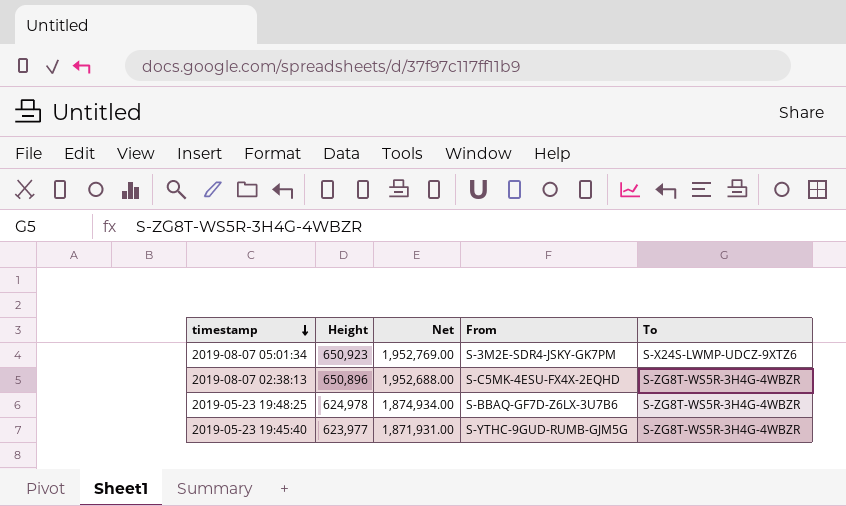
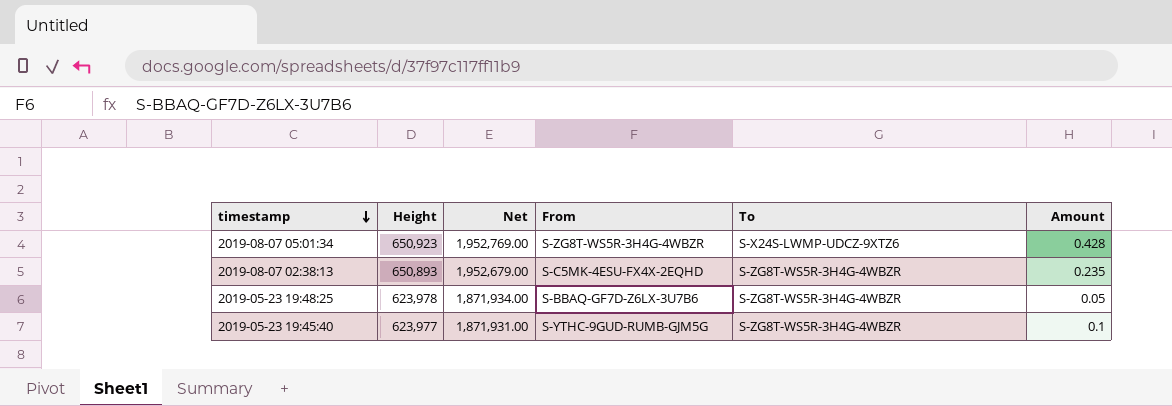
column Amount | position: none -> 6
2019-08-07 05:01:34 | From: S-3M2E-SDR4-JSKY-GK7PM -> S-ZG8T-WS5R-3H4G-4WBZR
2019-08-07 02:38:13 | Height: 650,896 -> 650,893
2019-08-07 02:38:13 | Net: 1,952,688.00 -> 1,952,679.00
2019-05-23 19:48:25 | Height: 624,978 -> 623,978
2019-05-23 19:48:25 | Net: 1,874,934.00 -> 1,871,934.00

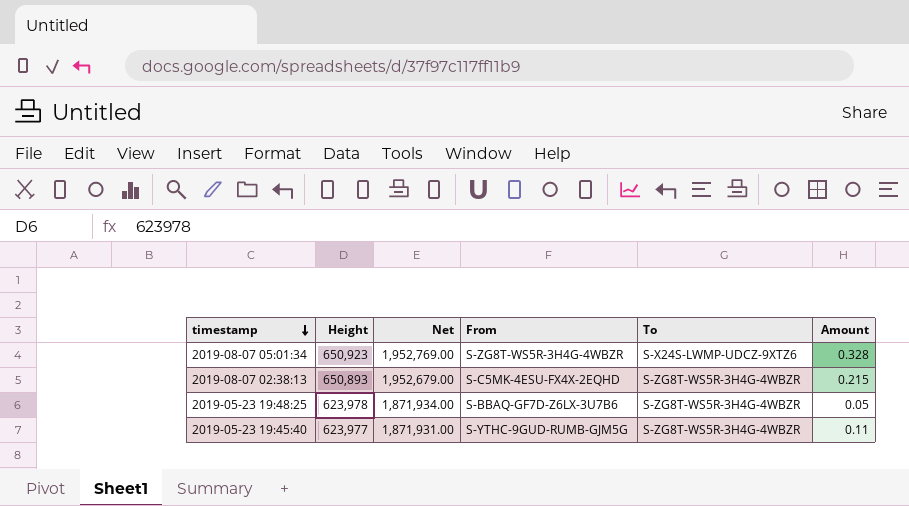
2019-08-07 05:01:34 | Amount: 0.428 -> 0.328
2019-08-07 02:38:13 | Amount: 0.235 -> 0.215
2019-05-23 19:45:40 | Amount: 0.1 -> 0.11

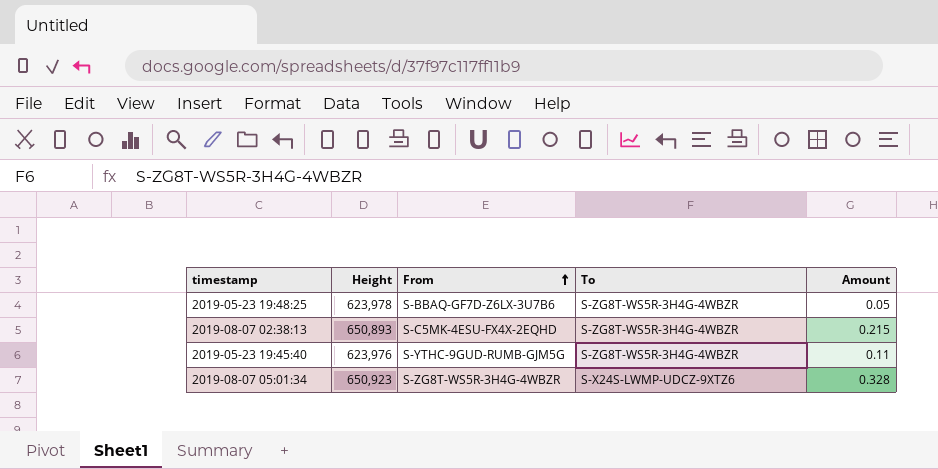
row order: timestamp descending -> From ascending
column Net | formula: [Height] * 3 -> none
2019-05-23 19:45:40 | Height: 623,977 -> 623,976

